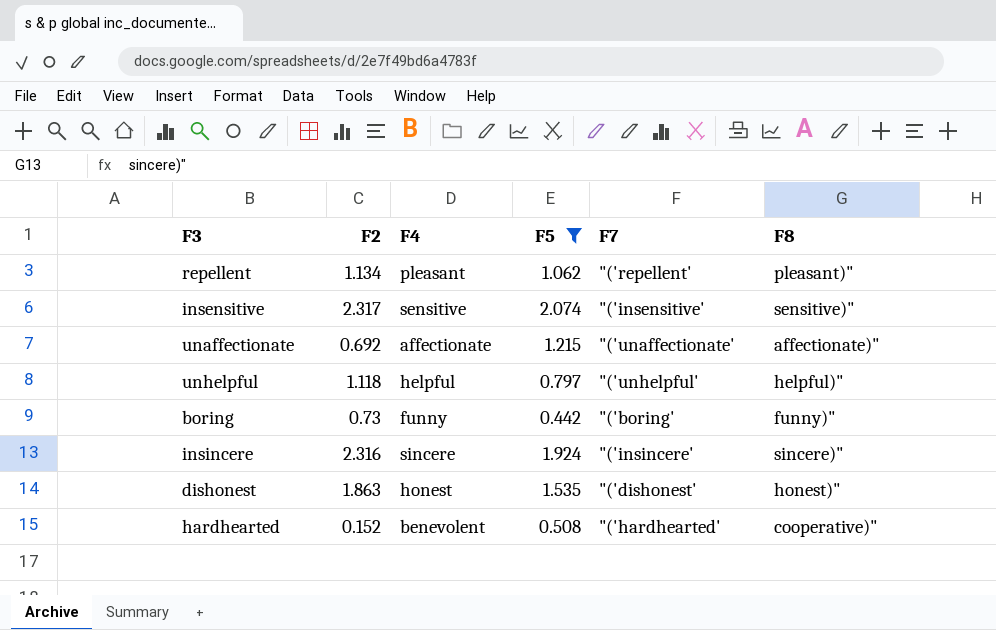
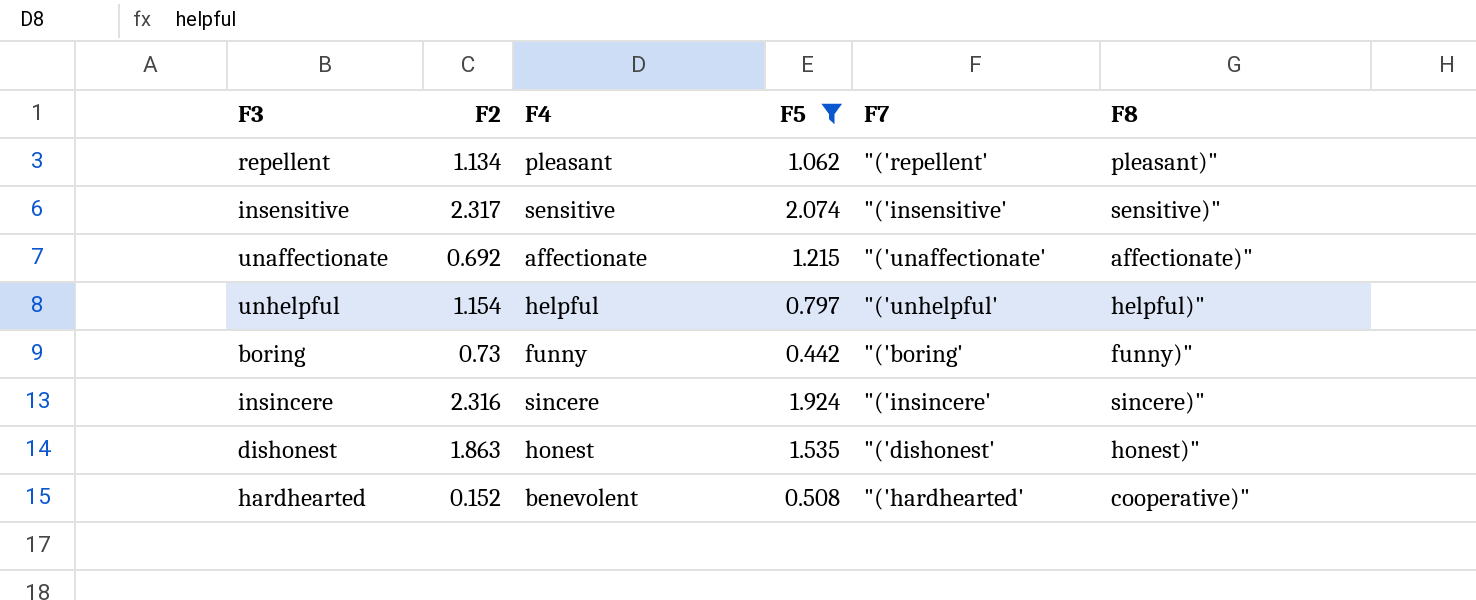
unhelpful | F2: 1.118 -> 1.154

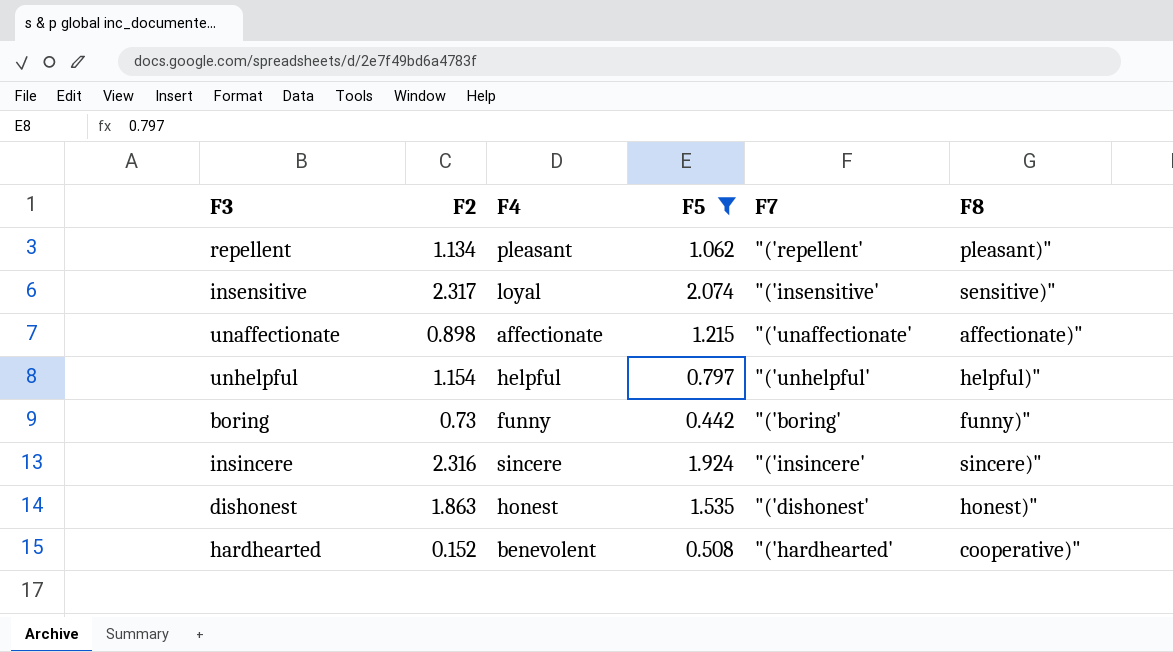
insensitive | F4: sensitive -> loyal
unaffectionate | F2: 0.692 -> 0.898

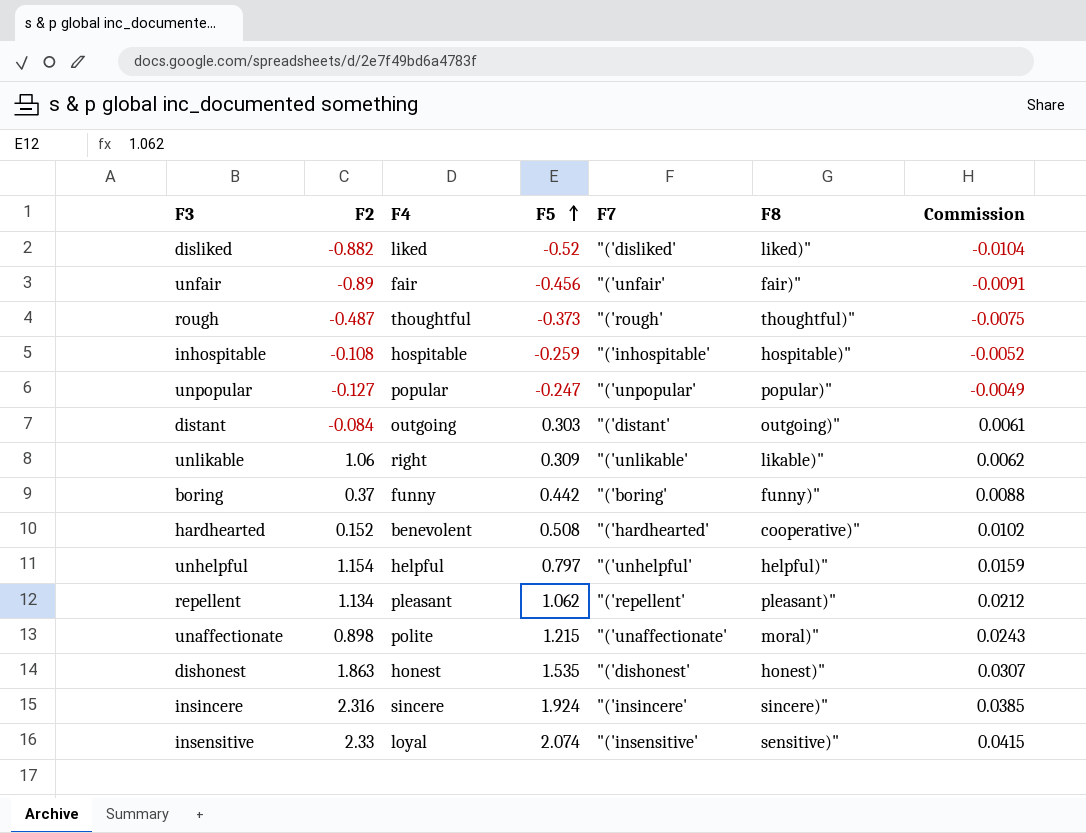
filter: F5 >= 0.442 -> none
row order: none -> F5 ascending
column Commission | formula: none -> [F5] * 0.02
boring | F2: 0.73 -> 0.37
unaffectionate | F4: affectionate -> polite
unaffectionate | F8: affectionate)" -> moral)"
insensitive | F2: 2.317 -> 2.33

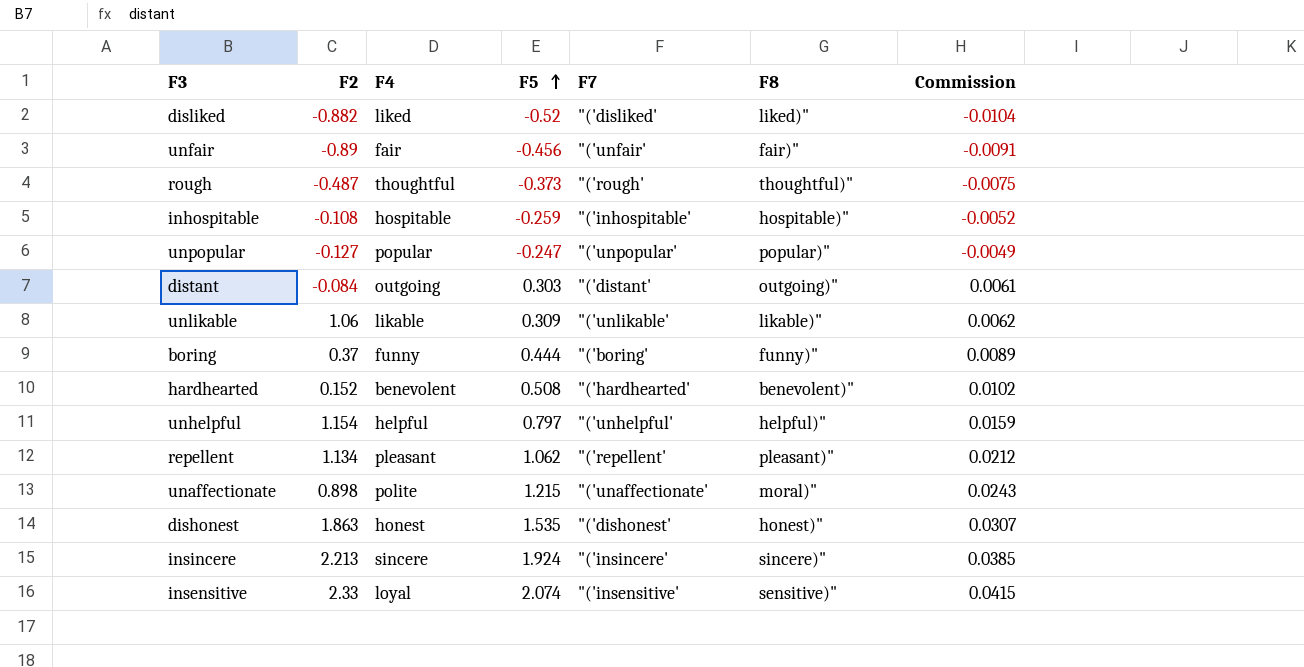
unlikable | F4: right -> likable
boring | F5: 0.442 -> 0.444
boring | Commission: 0.0088 -> 0.0089
hardhearted | F8: cooperative)" -> benevolent)"
insincere | F2: 2.316 -> 2.213

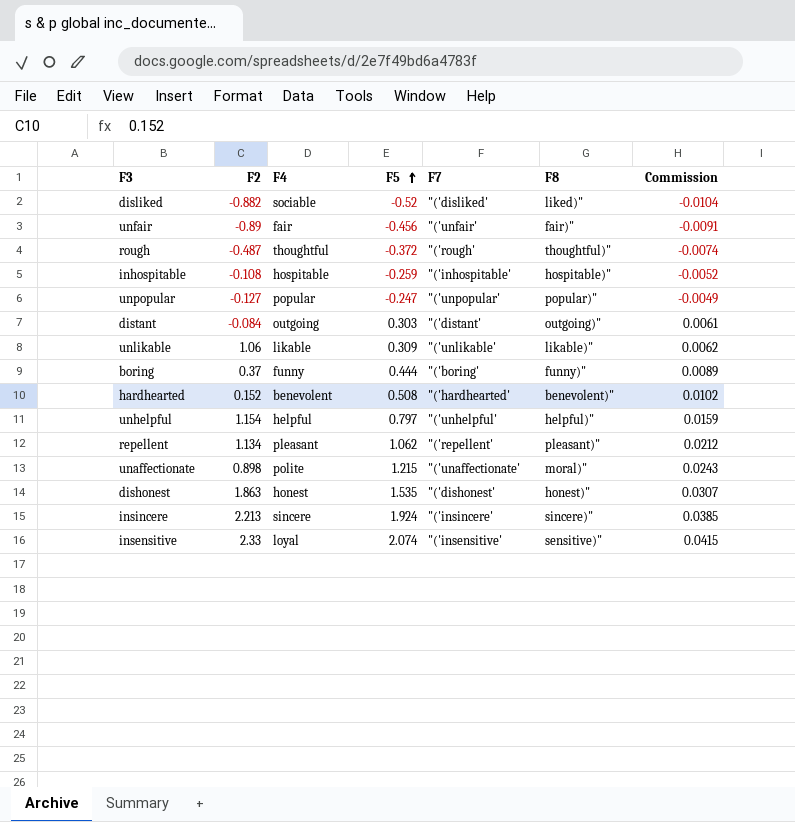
disliked | F4: liked -> sociable
rough | F5: -0.373 -> -0.372
rough | Commission: -0.0075 -> -0.0074

